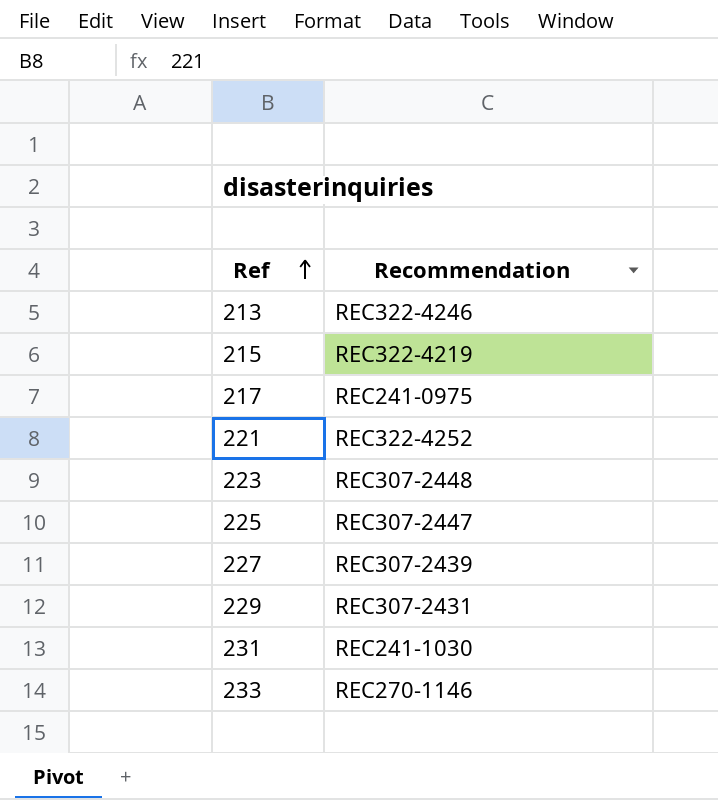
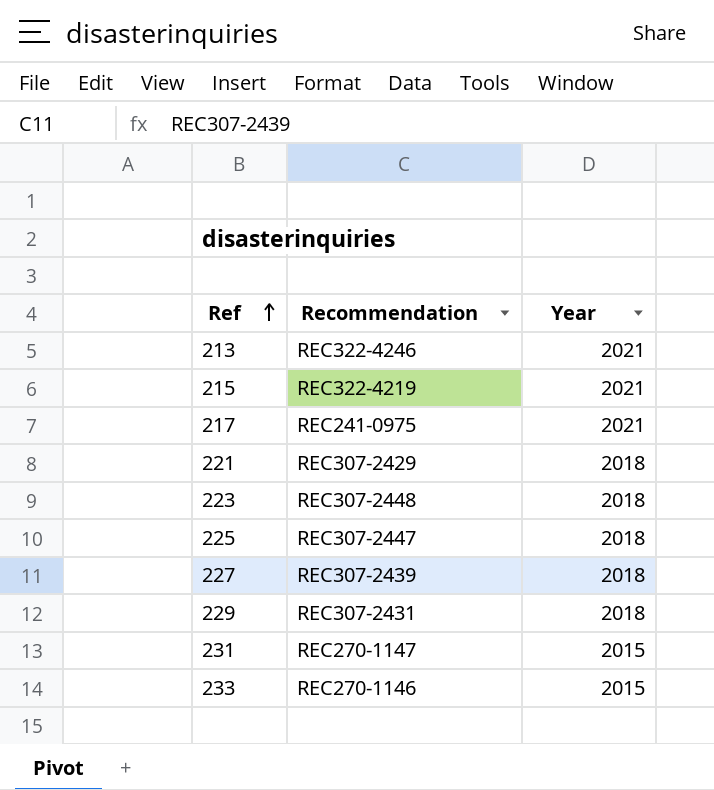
column Year | position: none -> 3
221 | Recommendation: REC322-4252 -> REC307-2429
231 | Recommendation: REC241-1030 -> REC270-1147

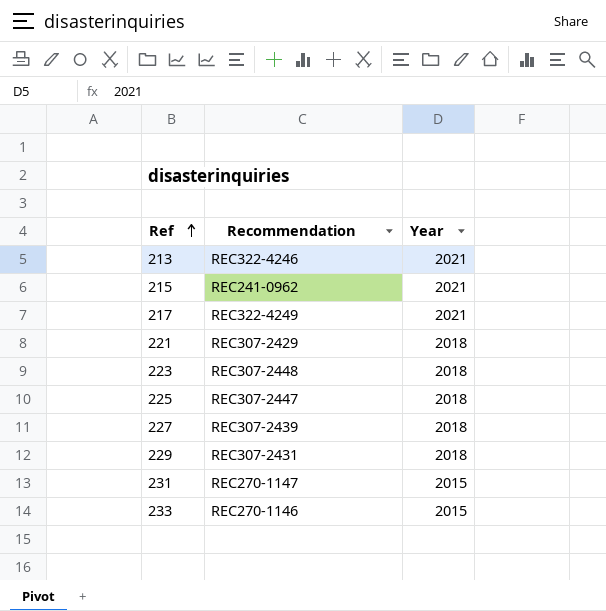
215 | Recommendation: REC322-4219 -> REC241-0962
217 | Recommendation: REC241-0975 -> REC322-4249

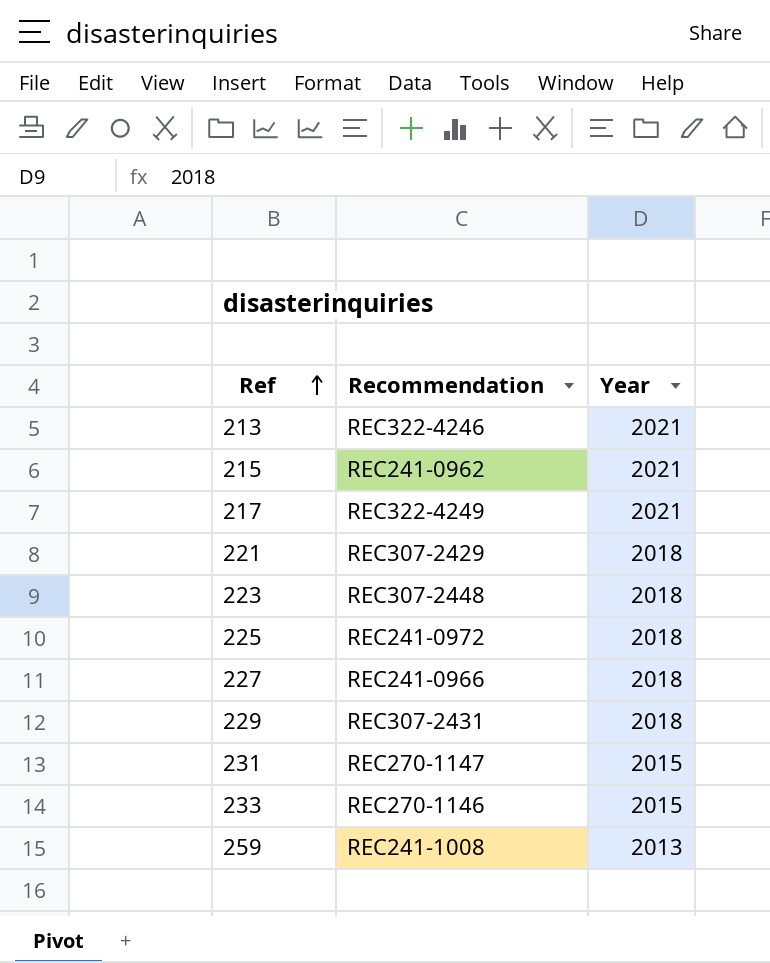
225 | Recommendation: REC307-2447 -> REC241-0972
227 | Recommendation: REC307-2439 -> REC241-0966
row 259: none -> REC241-1008 | 2013

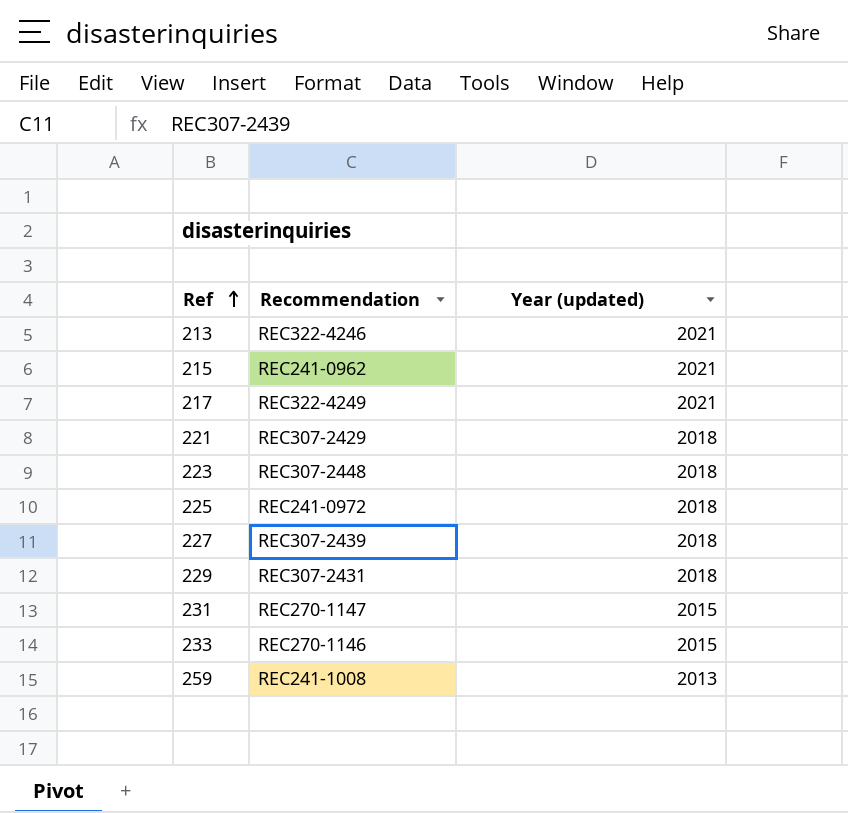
column name: Year -> Year (updated)
227 | Recommendation: REC241-0966 -> REC307-2439

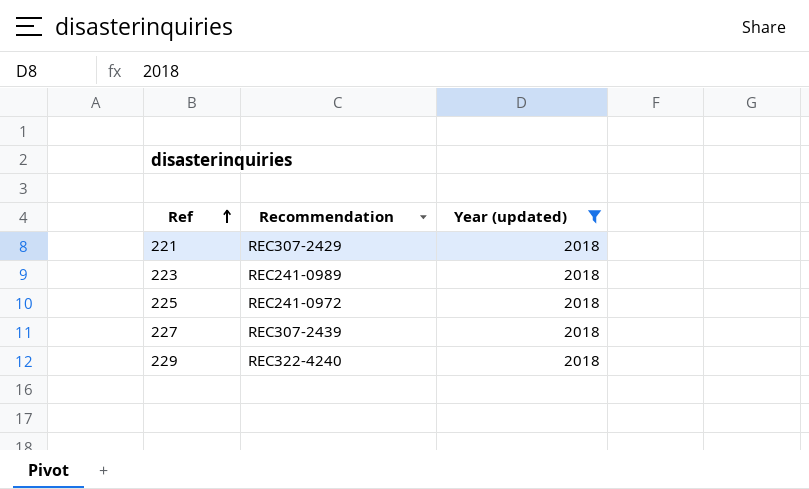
filter: none -> Year (updated) = 2018
223 | Recommendation: REC307-2448 -> REC241-0989
229 | Recommendation: REC307-2431 -> REC322-4240

